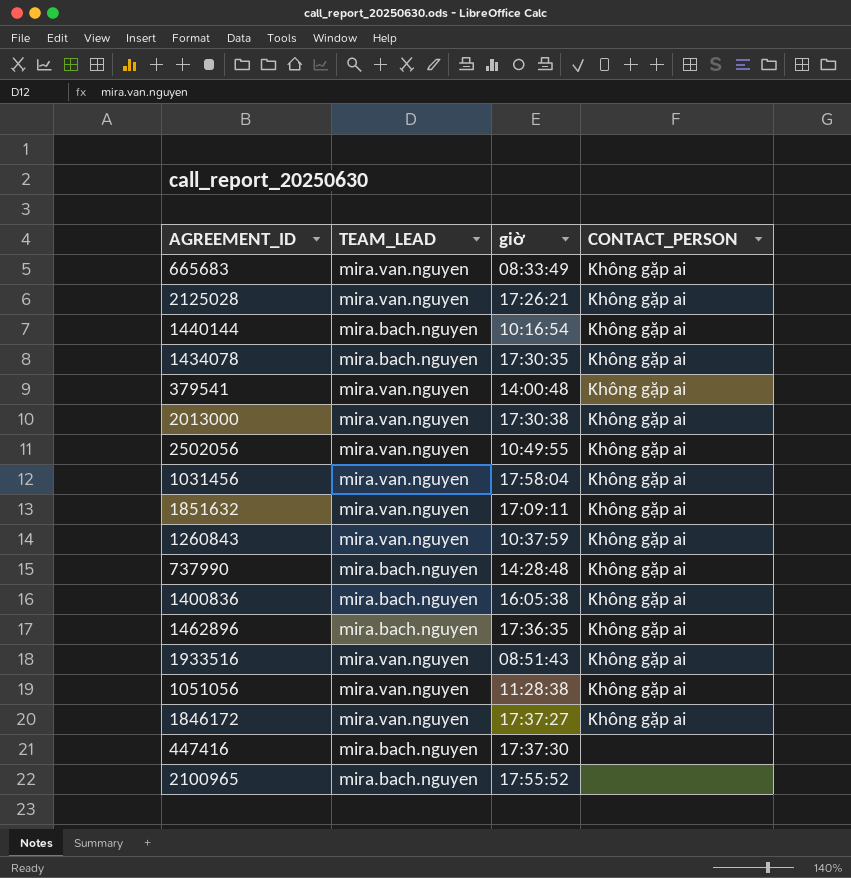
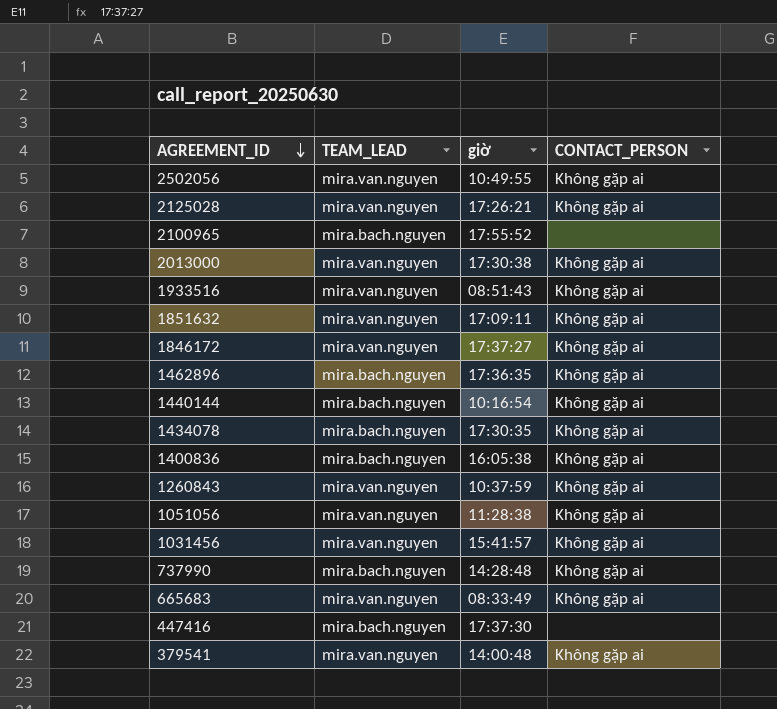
row order: none -> AGREEMENT_ID descending
1031456 | giờ: 17:58:04 -> 15:41:57

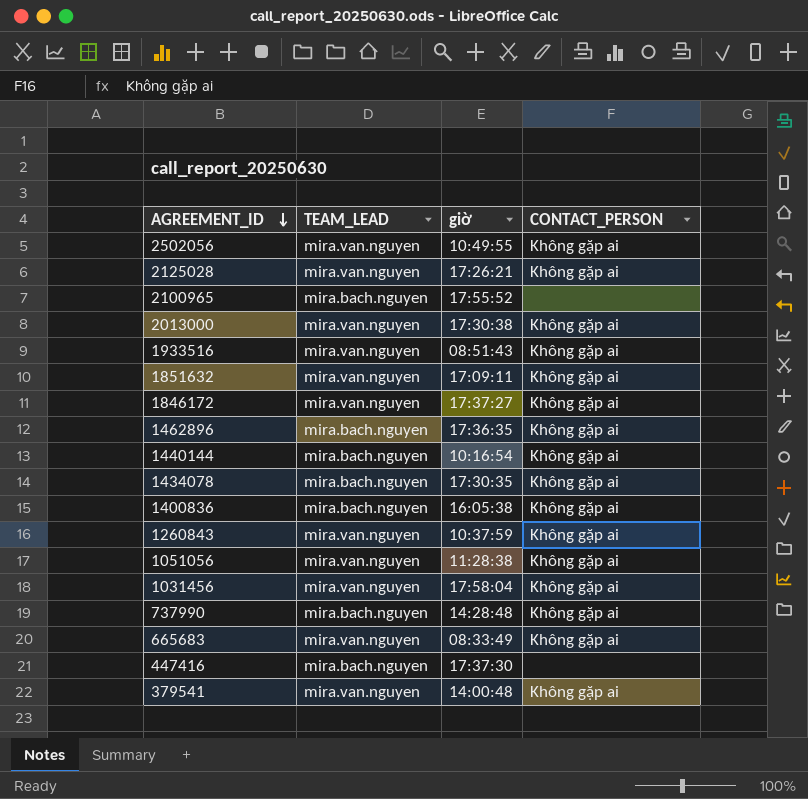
1031456 | giờ: 15:41:57 -> 17:58:04

